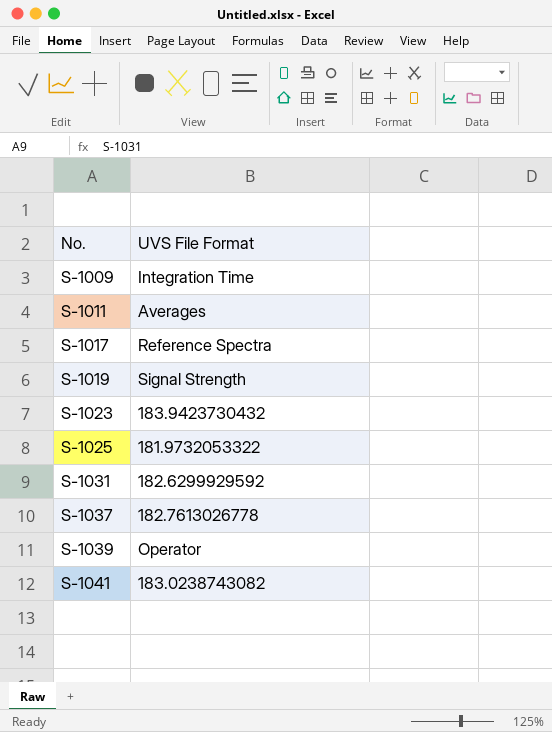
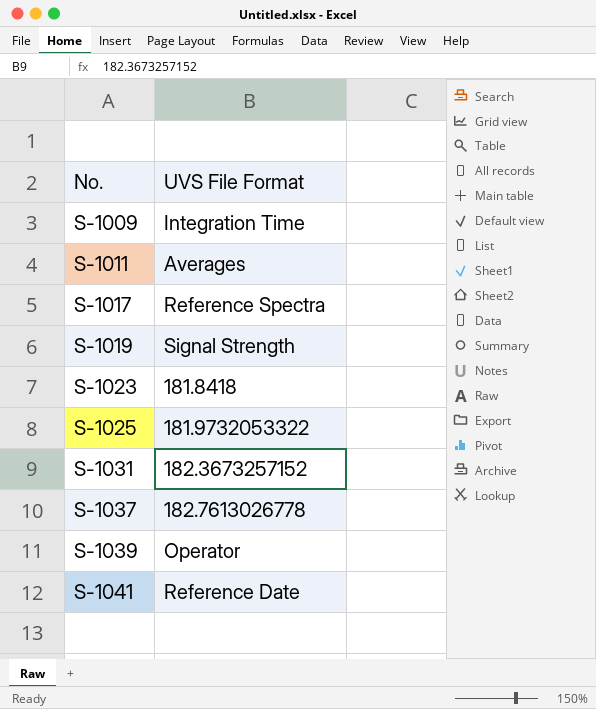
S-1023 | UVS File Format: 183.9423730432 -> 181.8418
S-1031 | UVS File Format: 182.6299929592 -> 182.3673257152
S-1041 | UVS File Format: 183.0238743082 -> Reference Date

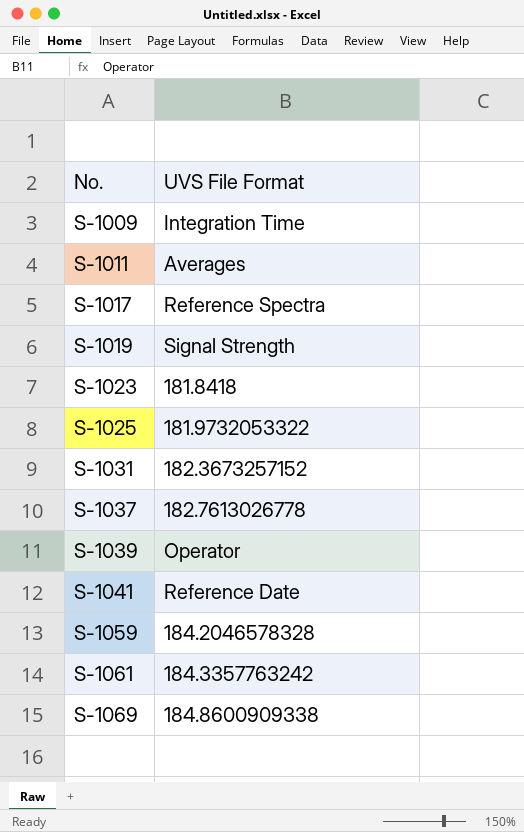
row S-1059: none -> 184.2046578328
row S-1061: none -> 184.3357763242
row S-1069: none -> 184.8600909338

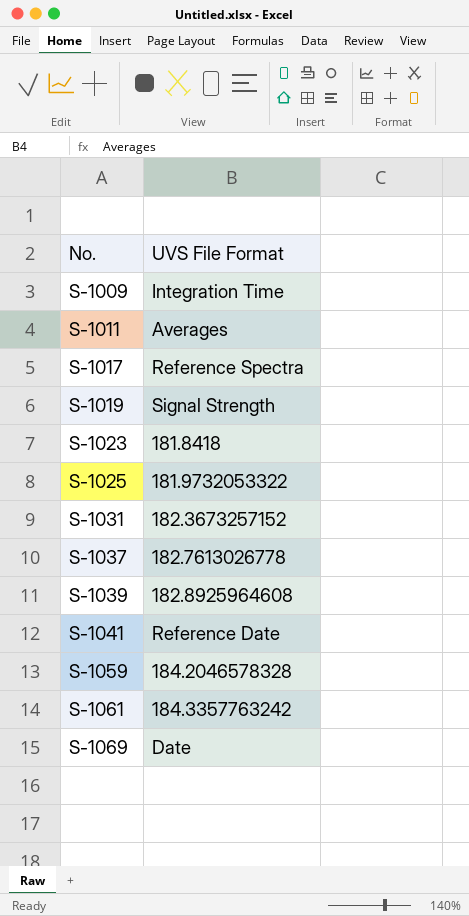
S-1039 | UVS File Format: Operator -> 182.8925964608
S-1069 | UVS File Format: 184.8600909338 -> Date

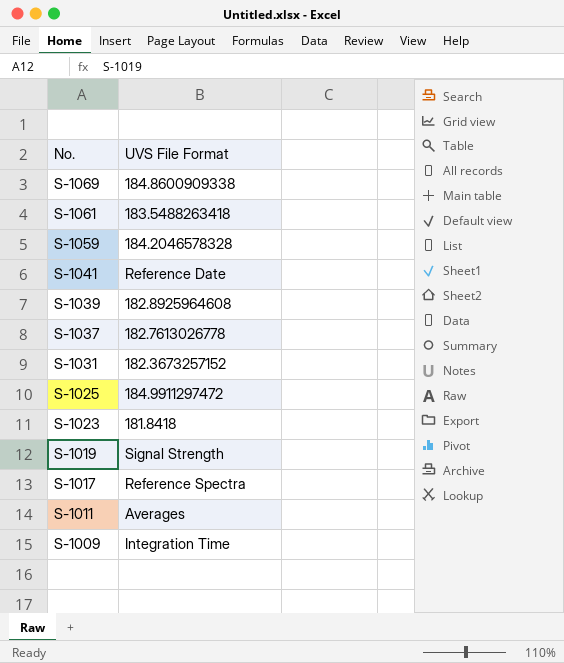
row order: No. ascending -> No. descending
S-1069 | UVS File Format: Date -> 184.8600909338
S-1061 | UVS File Format: 184.3357763242 -> 183.5488263418
S-1025 | UVS File Format: 181.9732053322 -> 184.9911297472

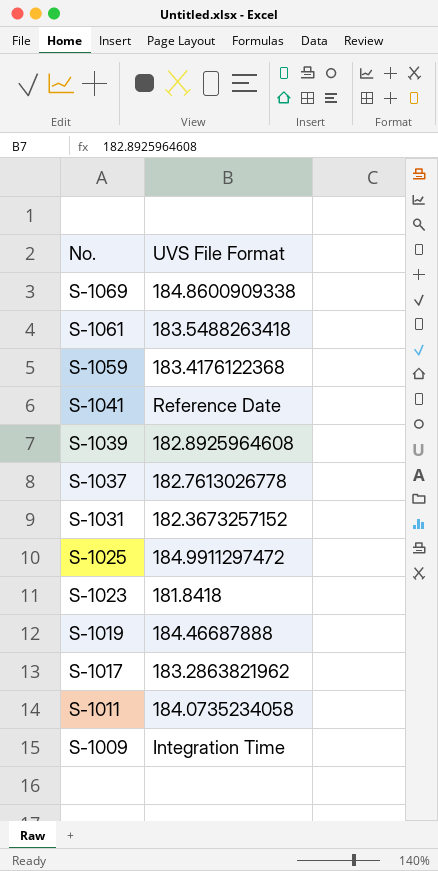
S-1059 | UVS File Format: 184.2046578328 -> 183.4176122368
S-1019 | UVS File Format: Signal Strength -> 184.46687888
S-1017 | UVS File Format: Reference Spectra -> 183.2863821962
S-1011 | UVS File Format: Averages -> 184.0735234058

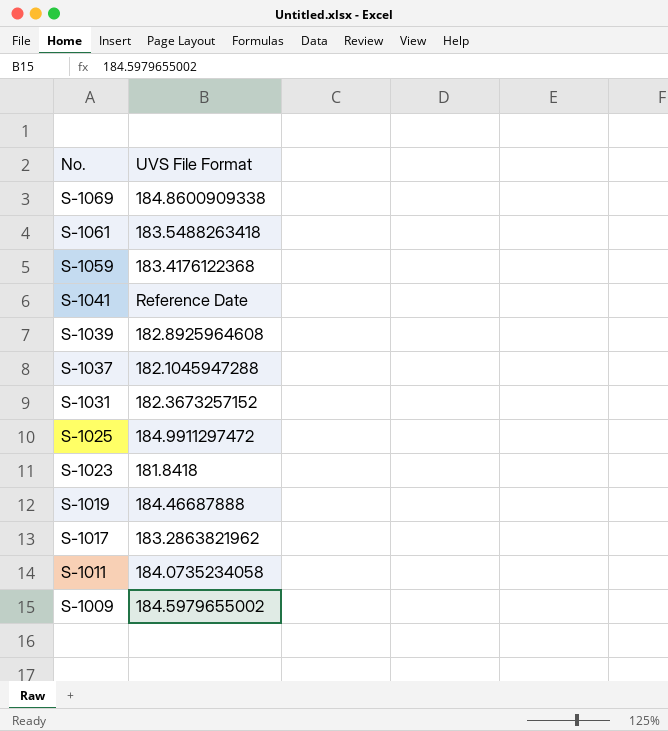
S-1037 | UVS File Format: 182.7613026778 -> 182.1045947288
S-1009 | UVS File Format: Integration Time -> 184.5979655002

